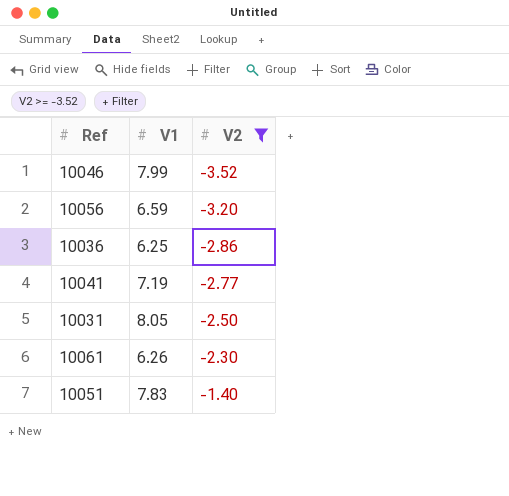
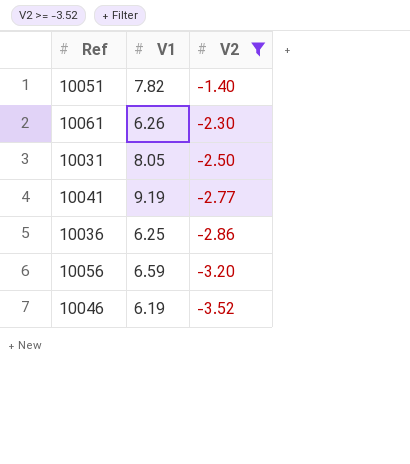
row order: V2 ascending -> V2 descending
10051 | V1: 7.83 -> 7.82
10041 | V1: 7.19 -> 9.19
10046 | V1: 7.99 -> 6.19

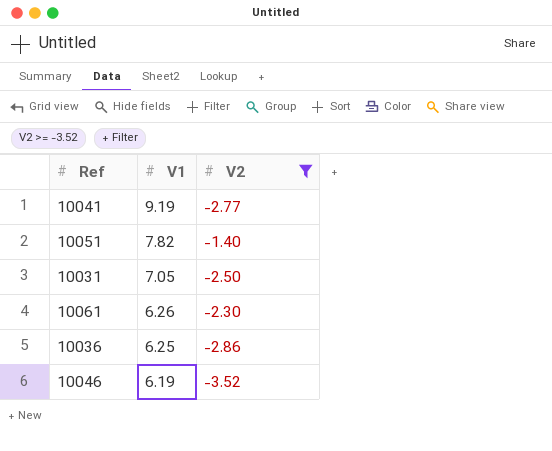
row order: V2 descending -> V1 descending
row 10056: 6.59 | -3.20 -> none
10031 | V1: 8.05 -> 7.05

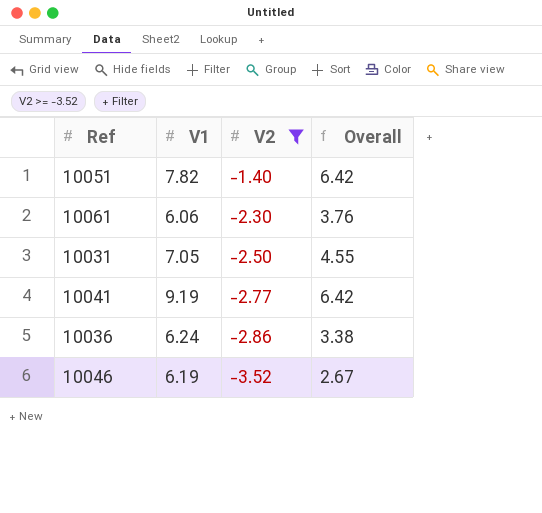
row order: V1 descending -> V2 descending
column Overall | formula: none -> [V1] + [V2]
10061 | V1: 6.26 -> 6.06
10036 | V1: 6.25 -> 6.24

